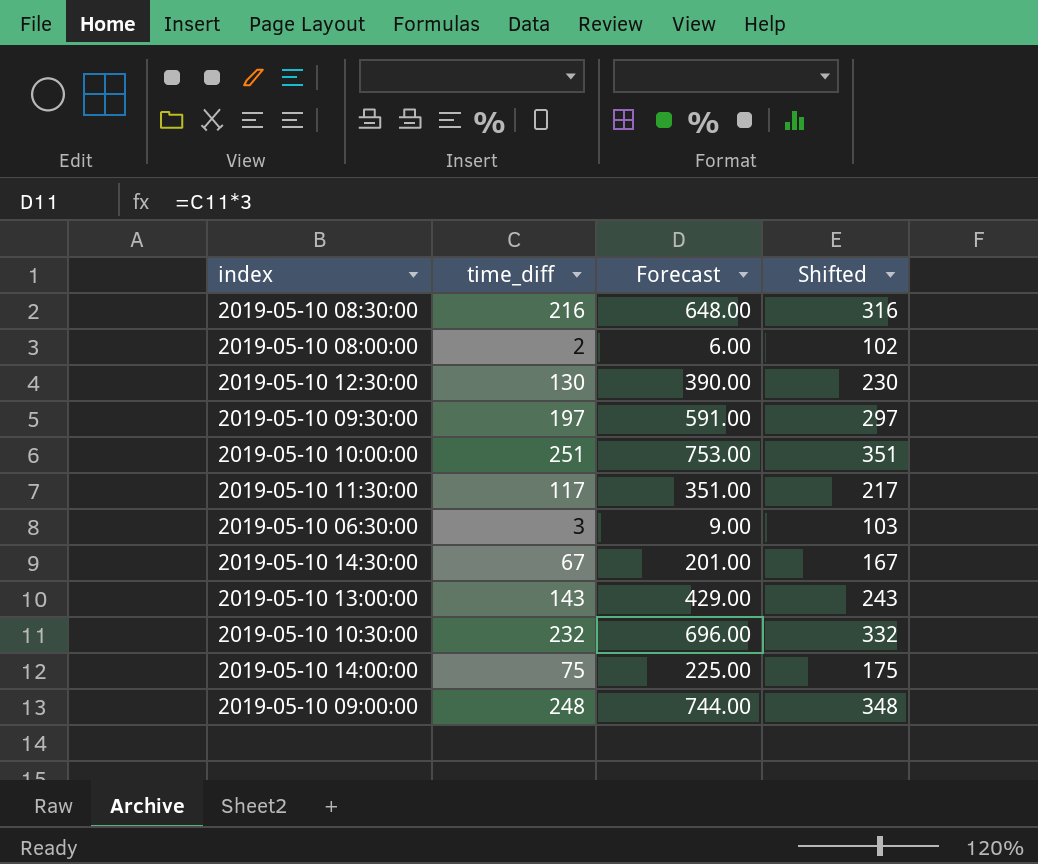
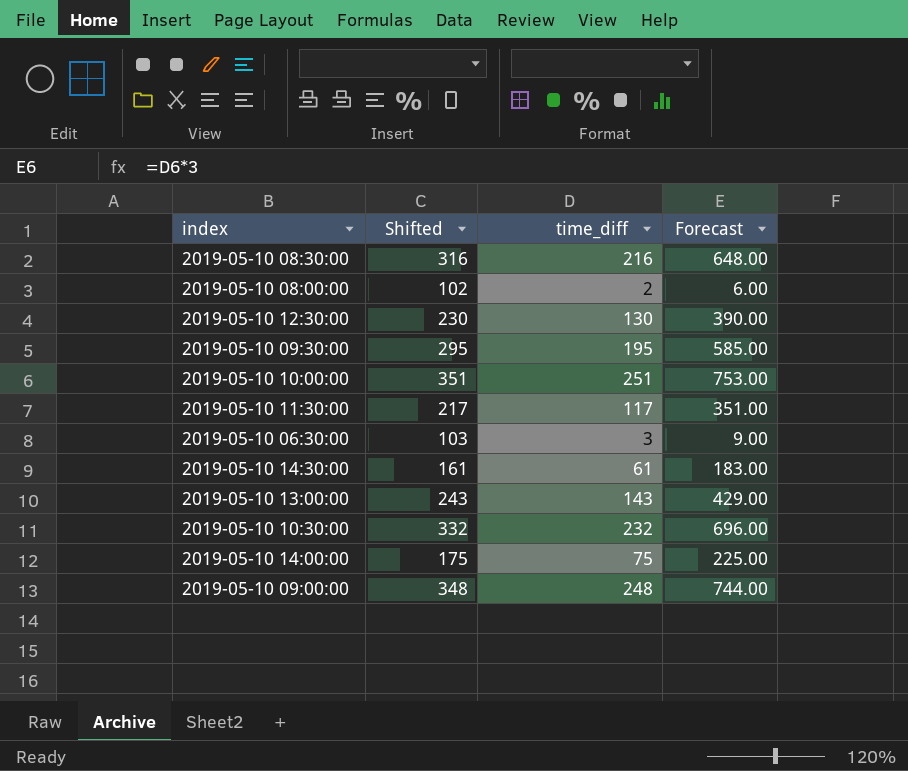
column Shifted | position: 4 -> 2
2019-05-10 09:30:00 | Shifted: 297 -> 295
2019-05-10 09:30:00 | time_diff: 197 -> 195
2019-05-10 09:30:00 | Forecast: 591.00 -> 585.00
2019-05-10 14:30:00 | Shifted: 167 -> 161
2019-05-10 14:30:00 | time_diff: 67 -> 61
2019-05-10 14:30:00 | Forecast: 201.00 -> 183.00

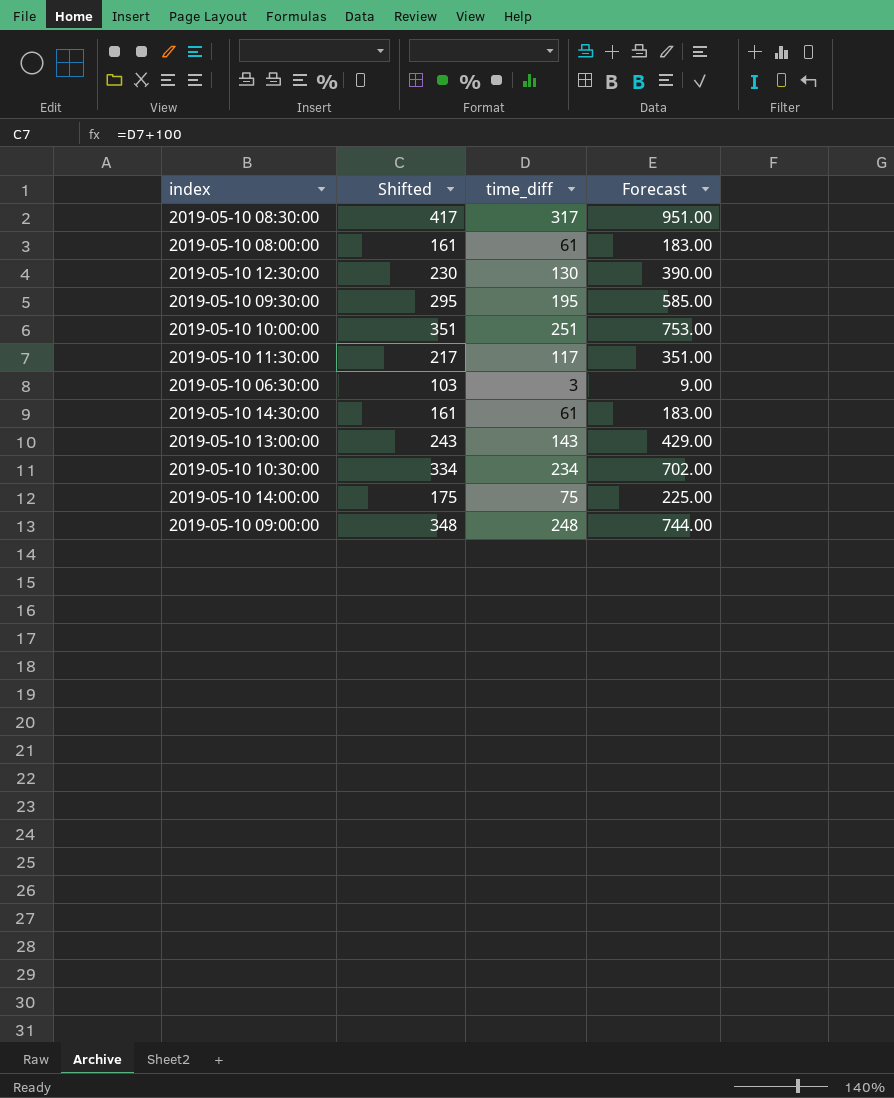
2019-05-10 08:30:00 | Shifted: 316 -> 417
2019-05-10 08:30:00 | time_diff: 216 -> 317
2019-05-10 08:30:00 | Forecast: 648.00 -> 951.00
2019-05-10 08:00:00 | Shifted: 102 -> 161
2019-05-10 08:00:00 | time_diff: 2 -> 61
2019-05-10 08:00:00 | Forecast: 6.00 -> 183.00
2019-05-10 10:30:00 | Shifted: 332 -> 334
2019-05-10 10:30:00 | time_diff: 232 -> 234
2019-05-10 10:30:00 | Forecast: 696.00 -> 702.00

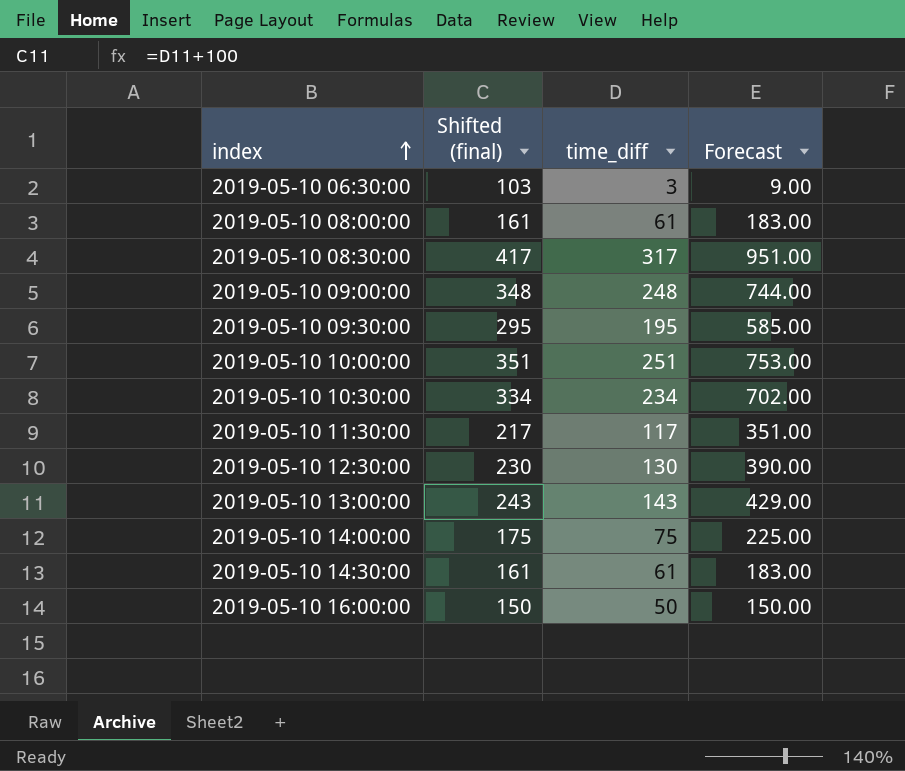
row order: none -> index ascending
column name: Shifted -> Shifted (final)
row 2019-05-10 16:00:00: none -> 150 | 50 | 150.00

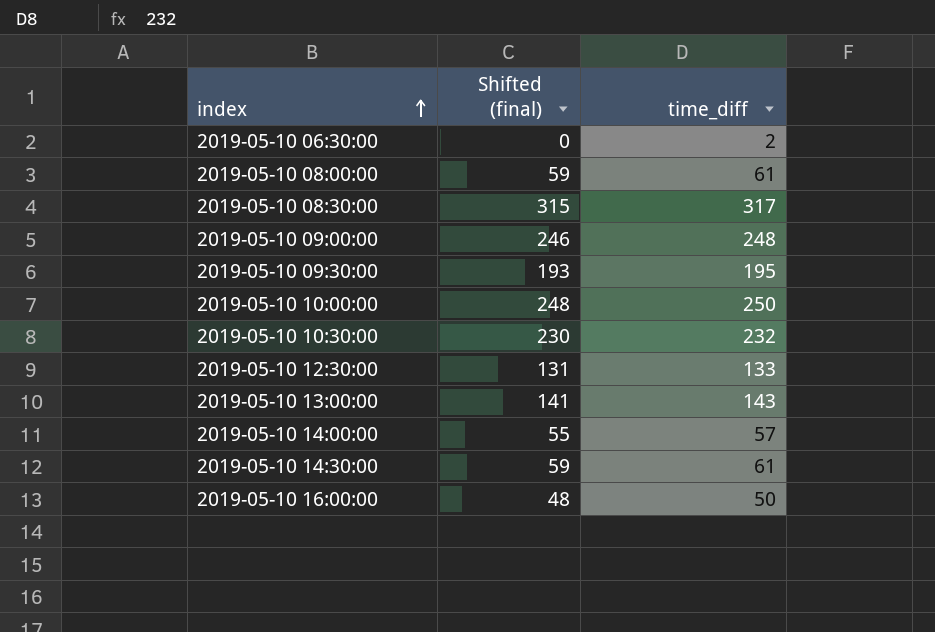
column Forecast | formula: [time_diff] * 3 -> none
column Shifted (final) | formula: [time_diff] + 100 -> [time_diff] - 2
row 2019-05-10 11:30:00: 217 | 117 | 351.00 -> none
2019-05-10 06:30:00 | time_diff: 3 -> 2
2019-05-10 10:00:00 | time_diff: 251 -> 250
2019-05-10 10:30:00 | time_diff: 234 -> 232
2019-05-10 12:30:00 | time_diff: 130 -> 133
2019-05-10 14:00:00 | time_diff: 75 -> 57

